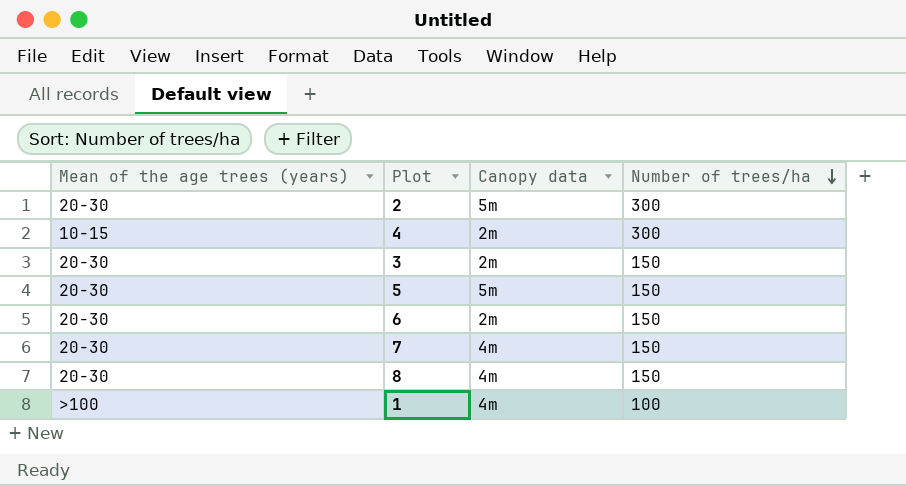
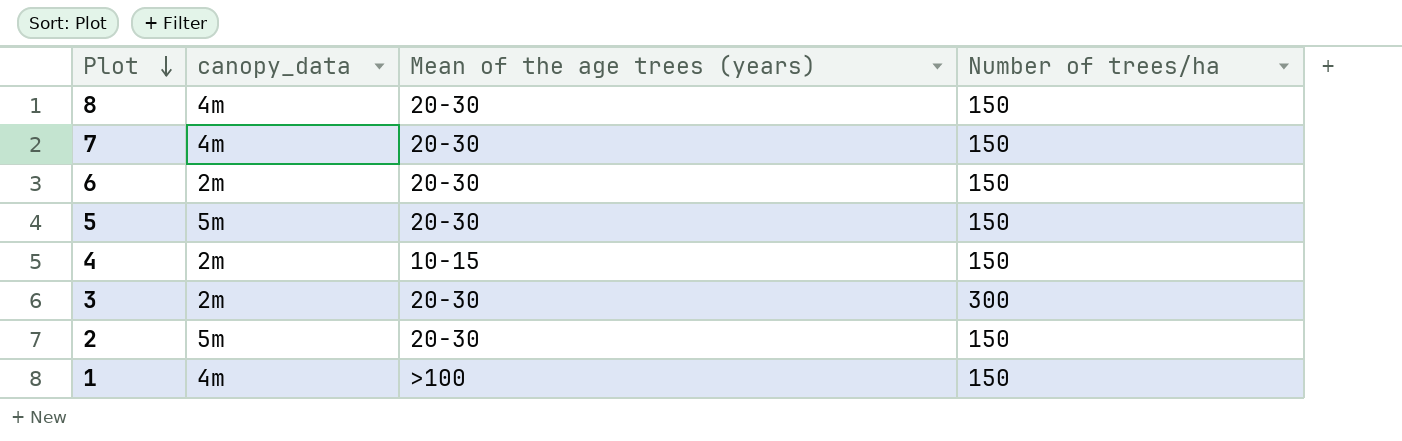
row order: Number of trees/ha descending -> Plot descending
column name: Canopy data -> canopy_data
column Mean of the age trees (years) | position: 1 -> 3
4 | Number of trees/ha: 300 -> 150
3 | Number of trees/ha: 150 -> 300
2 | Number of trees/ha: 300 -> 150
1 | Number of trees/ha: 100 -> 150

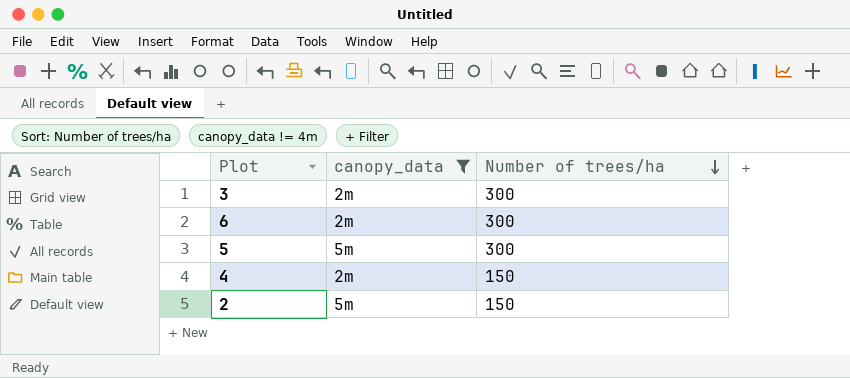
filter: none -> canopy_data != 4m
row order: Plot descending -> Number of trees/ha descending
column Mean of the age trees (years) | position: 3 -> none
6 | Number of trees/ha: 150 -> 300
5 | Number of trees/ha: 150 -> 300

